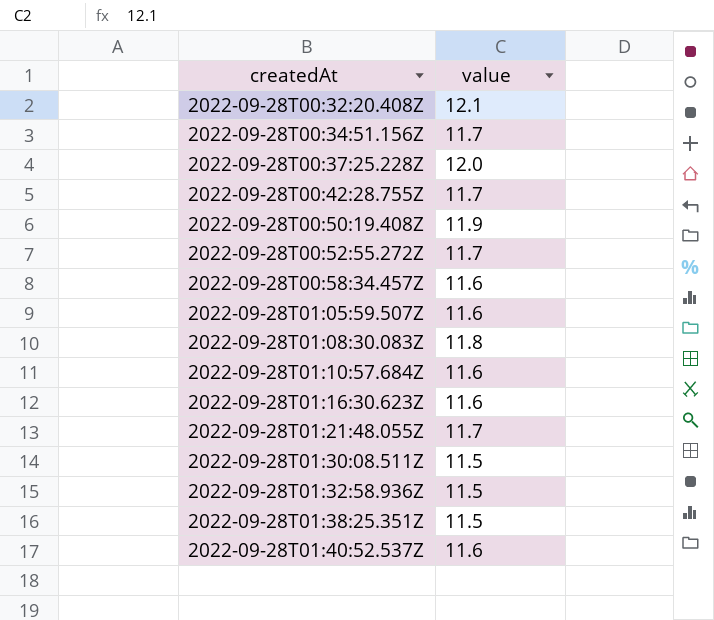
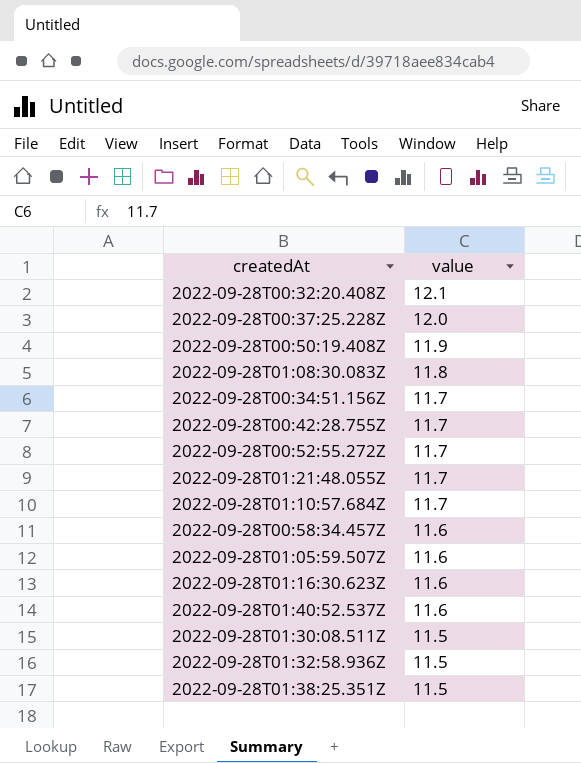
row order: createdAt ascending -> value descending
2022-09-28T01:10:57.684Z | value: 11.6 -> 11.7

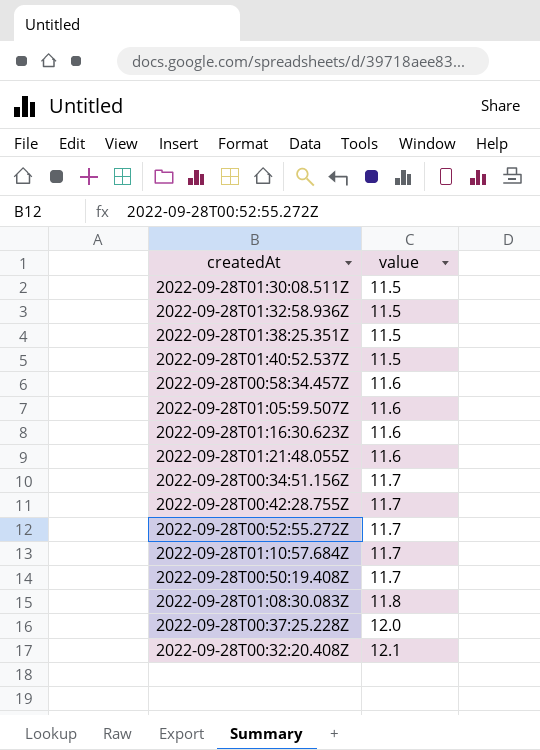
row order: value descending -> value ascending
2022-09-28T01:40:52.537Z | value: 11.6 -> 11.5
2022-09-28T01:21:48.055Z | value: 11.7 -> 11.6
2022-09-28T00:50:19.408Z | value: 11.9 -> 11.7

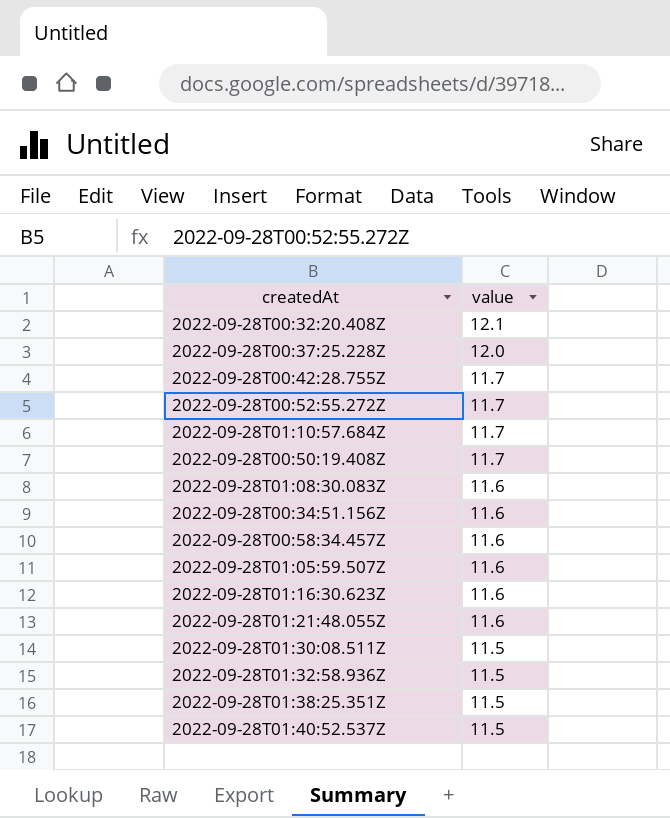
row order: value ascending -> value descending
2022-09-28T01:08:30.083Z | value: 11.8 -> 11.6
2022-09-28T00:34:51.156Z | value: 11.7 -> 11.6

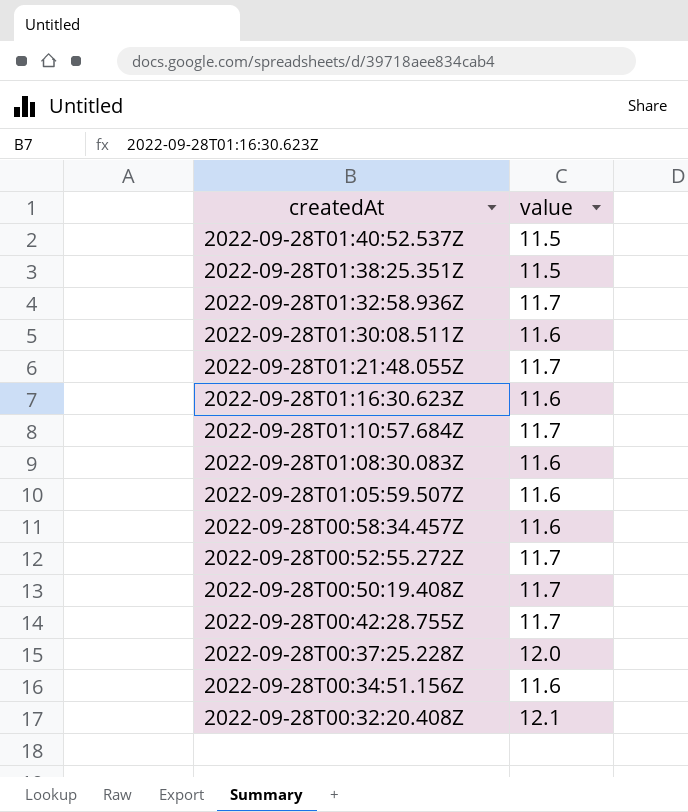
row order: value descending -> createdAt descending
2022-09-28T01:32:58.936Z | value: 11.5 -> 11.7
2022-09-28T01:30:08.511Z | value: 11.5 -> 11.6
2022-09-28T01:21:48.055Z | value: 11.6 -> 11.7

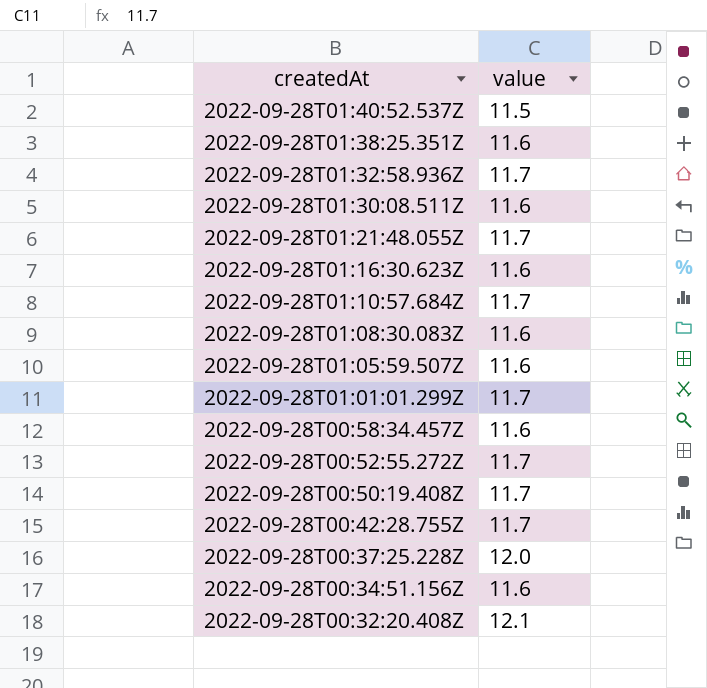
2022-09-28T01:38:25.351Z | value: 11.5 -> 11.6
row 2022-09-28T01:01:01.299Z: none -> 11.7

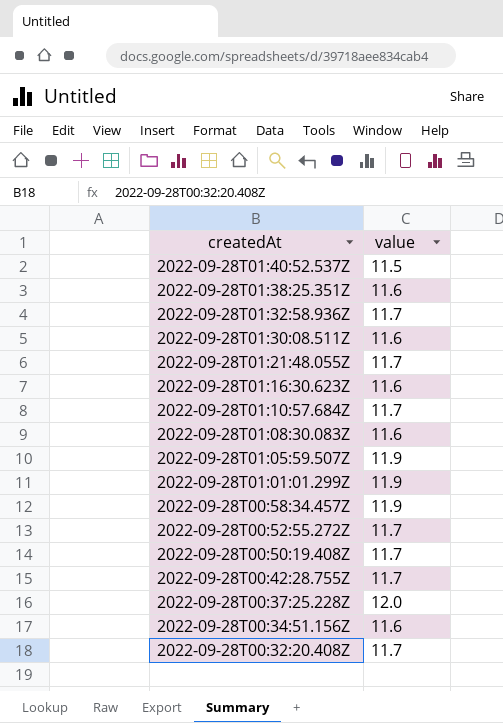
2022-09-28T01:05:59.507Z | value: 11.6 -> 11.9
2022-09-28T01:01:01.299Z | value: 11.7 -> 11.9
2022-09-28T00:58:34.457Z | value: 11.6 -> 11.9
2022-09-28T00:32:20.408Z | value: 12.1 -> 11.7

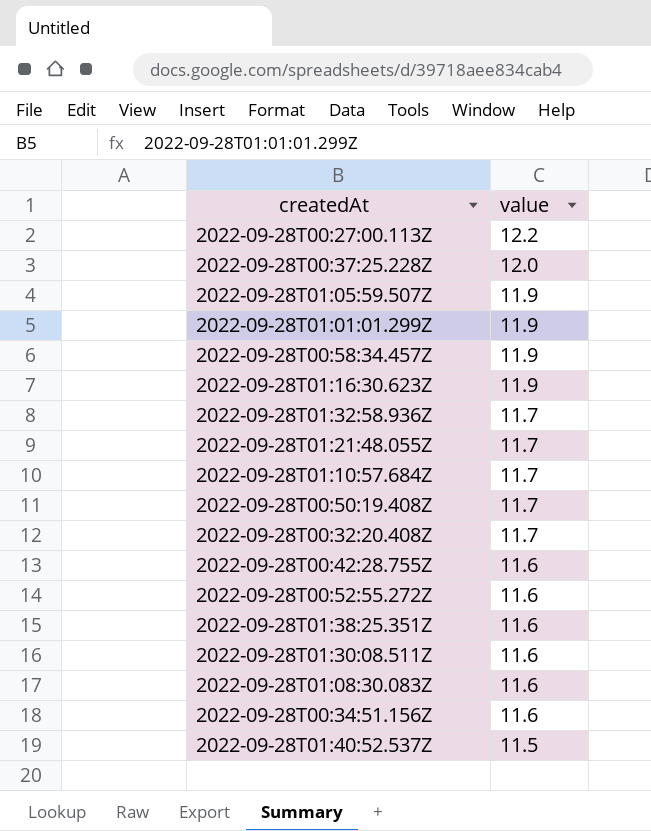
row order: createdAt descending -> value descending
row 2022-09-28T00:27:00.113Z: none -> 12.2
2022-09-28T01:16:30.623Z | value: 11.6 -> 11.9
2022-09-28T00:42:28.755Z | value: 11.7 -> 11.6
2022-09-28T00:52:55.272Z | value: 11.7 -> 11.6

